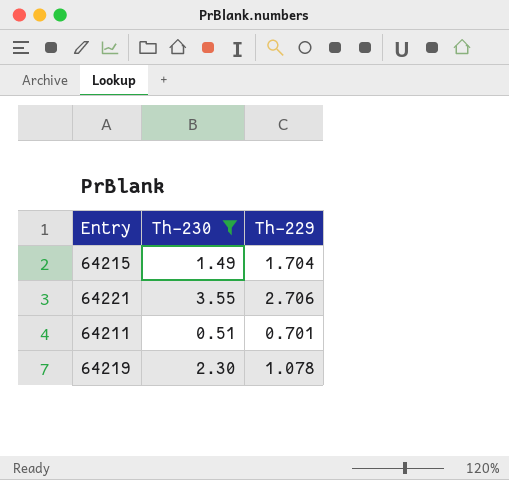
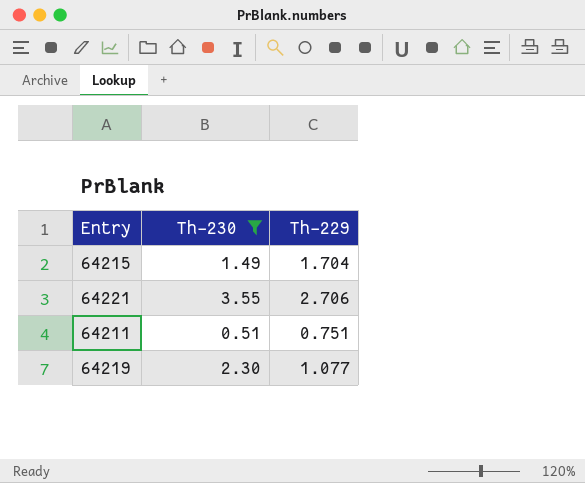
64211 | Th-229: 0.701 -> 0.751
64219 | Th-229: 1.078 -> 1.077

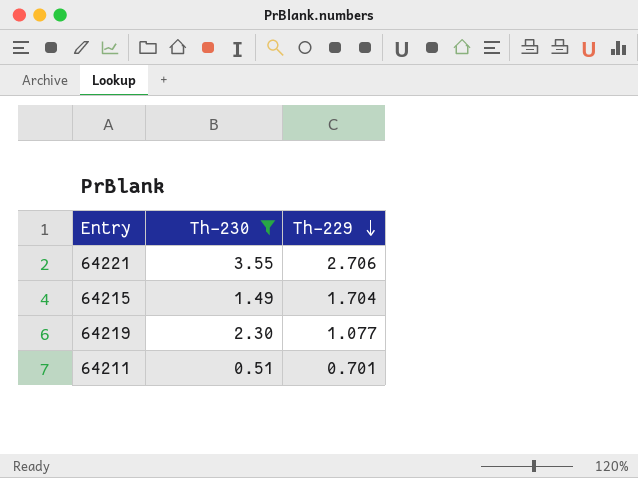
row order: none -> Th-229 descending
64211 | Th-229: 0.751 -> 0.701

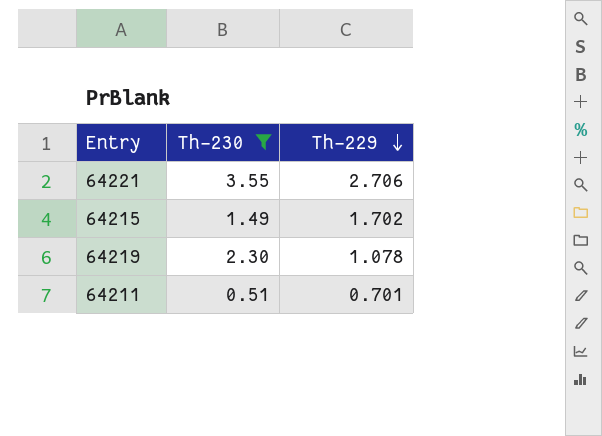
64215 | Th-229: 1.704 -> 1.702
64219 | Th-229: 1.077 -> 1.078

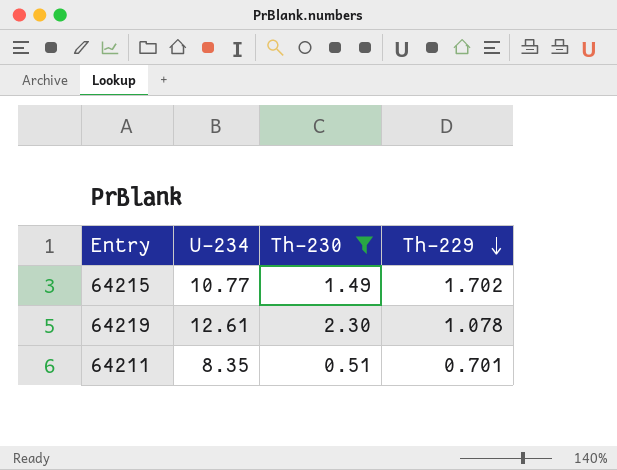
column U-234 | position: none -> 2
row 64221: 3.55 | 2.706 -> none

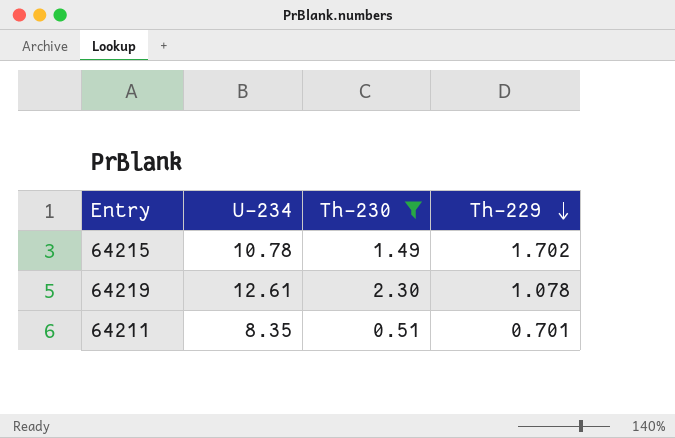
64215 | U-234: 10.77 -> 10.78

